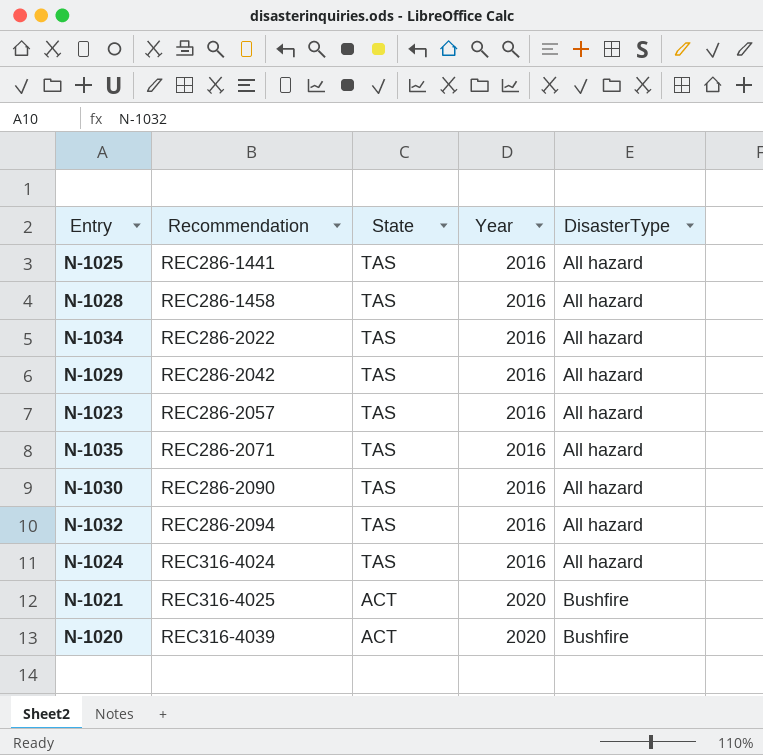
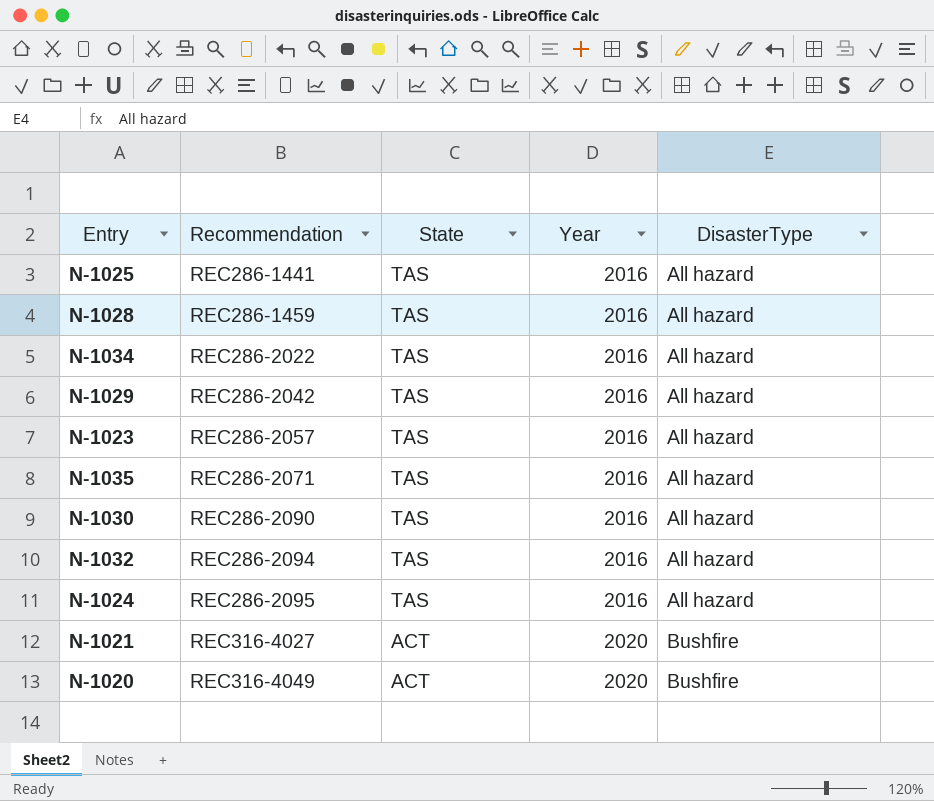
N-1028 | Recommendation: REC286-1458 -> REC286-1459
N-1024 | Recommendation: REC316-4024 -> REC286-2095
N-1021 | Recommendation: REC316-4025 -> REC316-4027
N-1020 | Recommendation: REC316-4039 -> REC316-4049

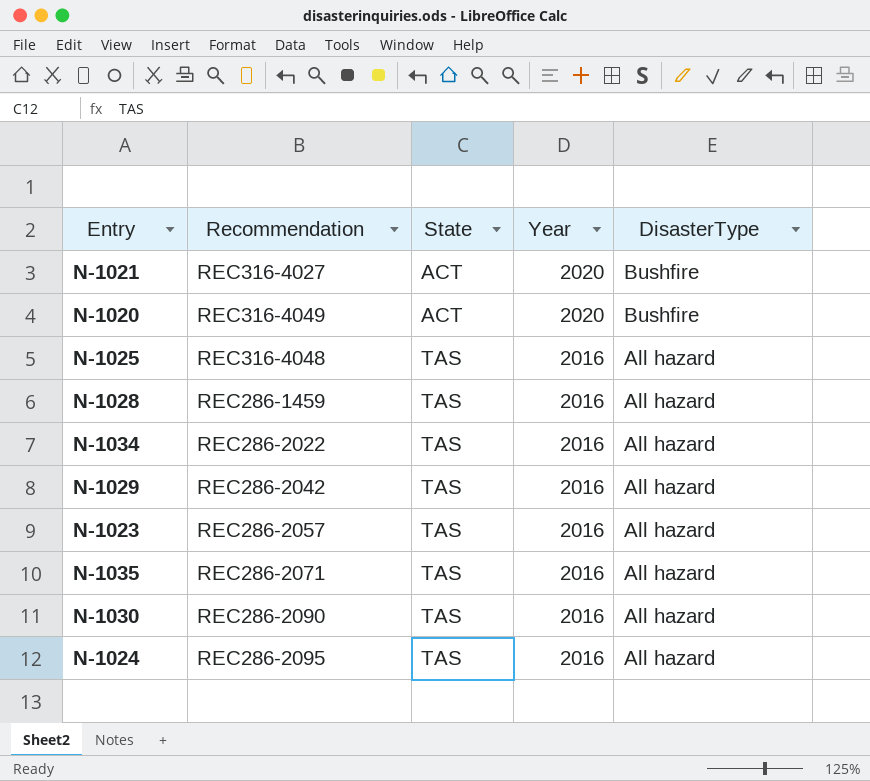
row order: Recommendation ascending -> State ascending
row N-1032: REC286-2094 | TAS | 2016 | All hazard -> none
N-1025 | Recommendation: REC286-1441 -> REC316-4048

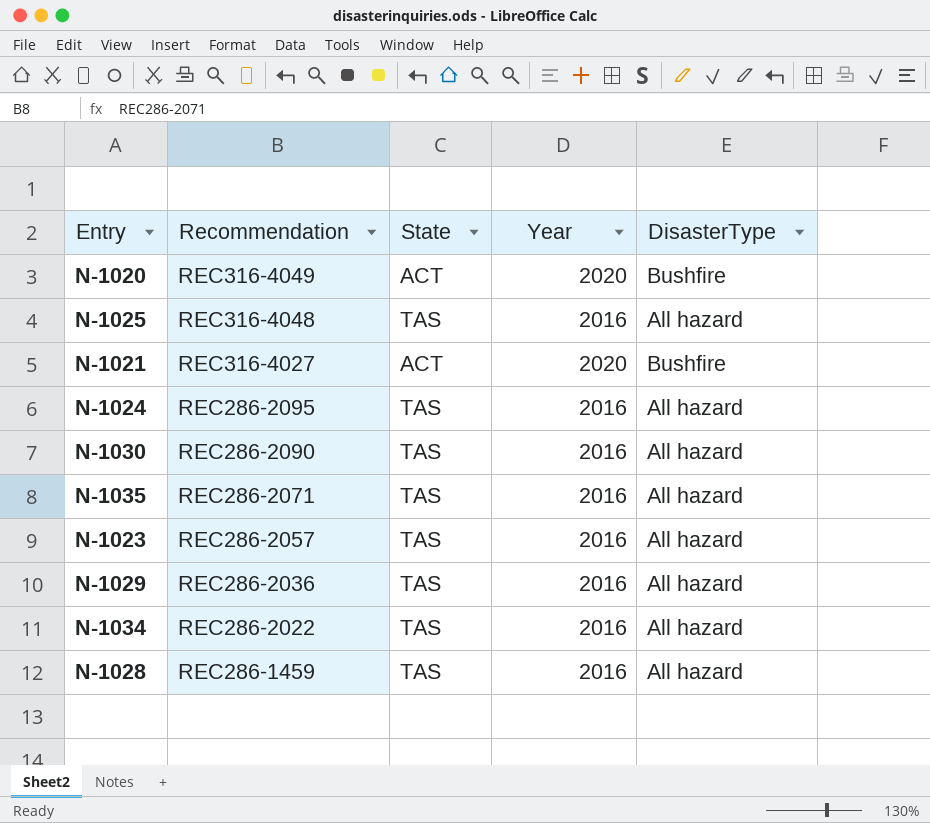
row order: State ascending -> Recommendation descending
N-1029 | Recommendation: REC286-2042 -> REC286-2036

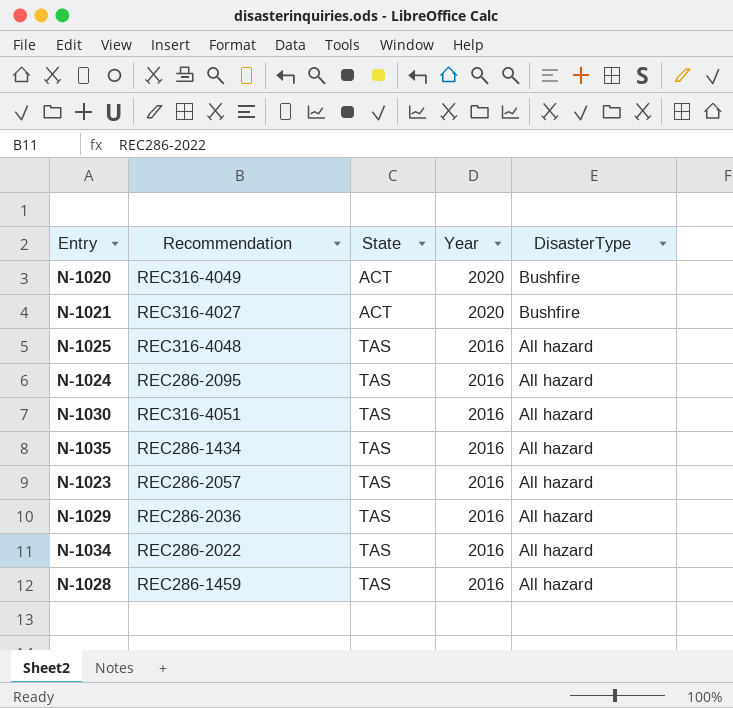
row order: Recommendation descending -> State ascending
N-1030 | Recommendation: REC286-2090 -> REC316-4051
N-1035 | Recommendation: REC286-2071 -> REC286-1434

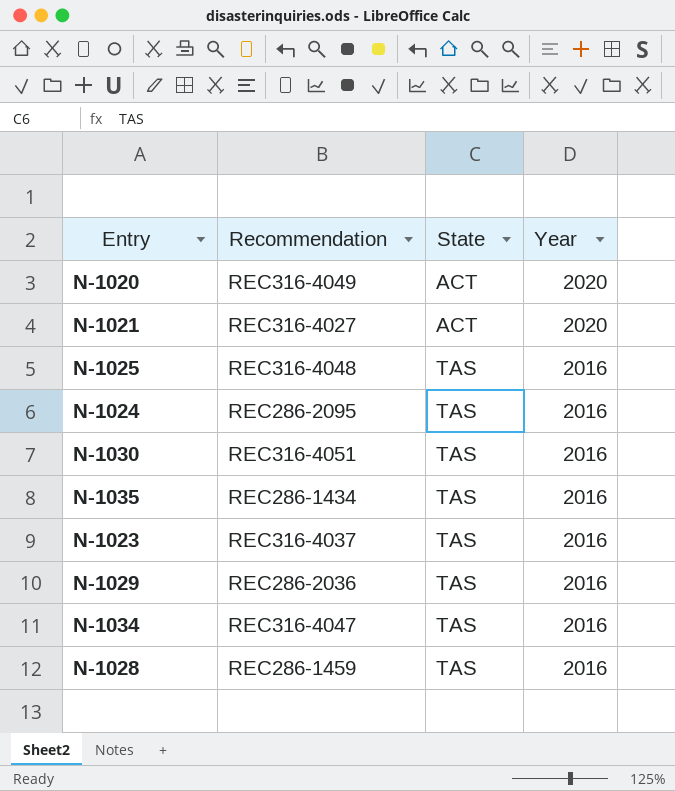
column DisasterType | position: 5 -> none
N-1023 | Recommendation: REC286-2057 -> REC316-4037
N-1034 | Recommendation: REC286-2022 -> REC316-4047

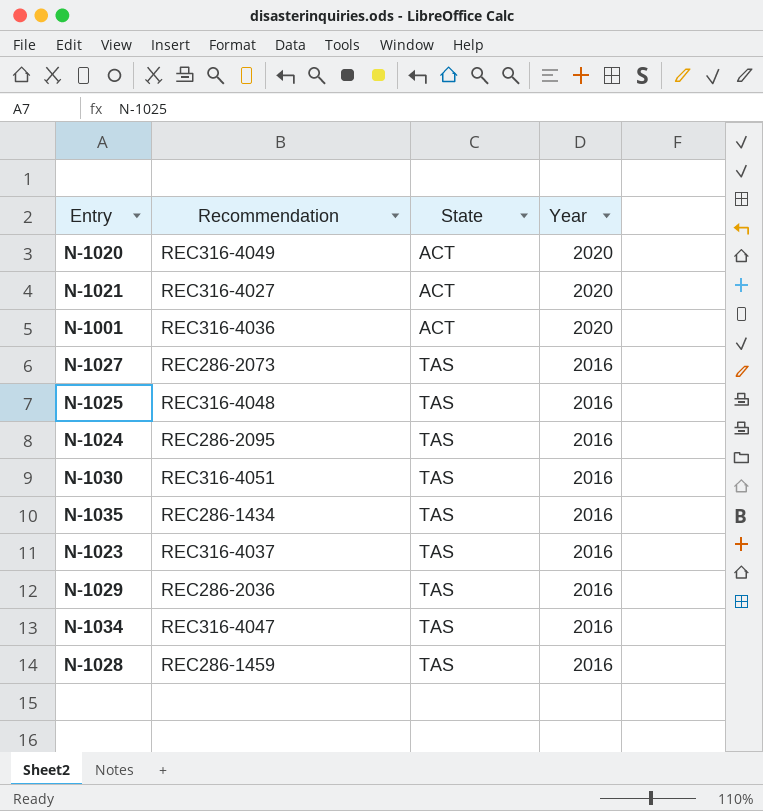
row N-1001: none -> REC316-4036 | ACT | 2020
row N-1027: none -> REC286-2073 | TAS | 2016

